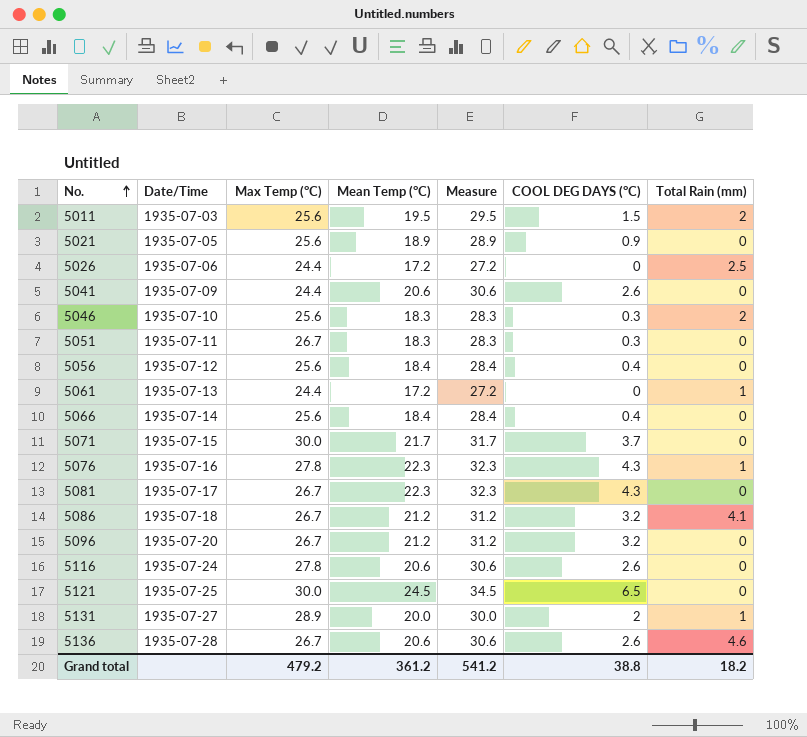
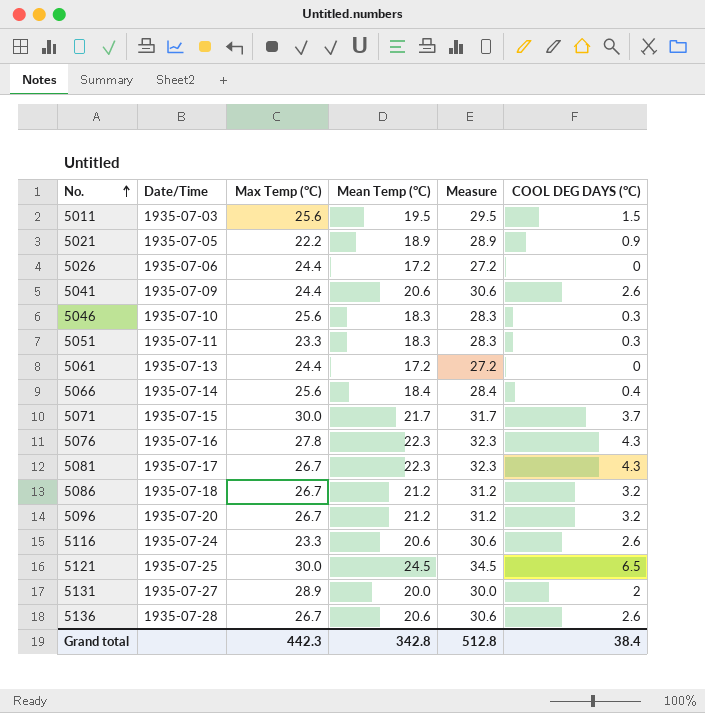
column Total Rain (mm) | position: 7 -> none
row 5056: 1935-07-12 | 25.6 | 18.4 | 28.4 | 0.4 | 0 -> none
5021 | Max Temp (°C): 25.6 -> 22.2
5051 | Max Temp (°C): 26.7 -> 23.3
5116 | Max Temp (°C): 27.8 -> 23.3
Grand total | Max Temp (°C): 479.2 -> 442.3
Grand total | Mean Temp (°C): 361.2 -> 342.8
Grand total | Measure: 541.2 -> 512.8
Grand total | COOL DEG DAYS (°C): 38.8 -> 38.4

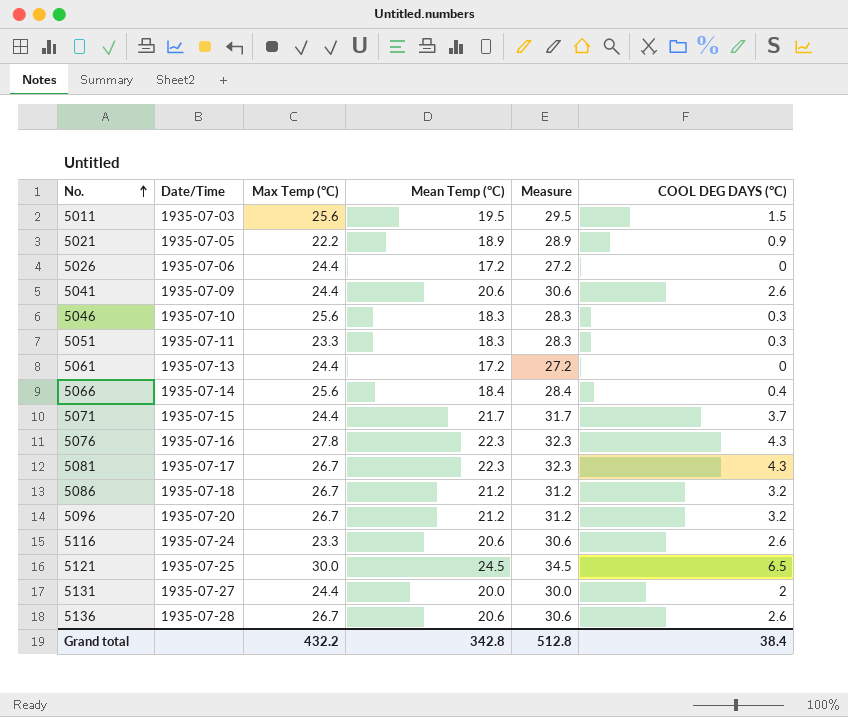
5071 | Max Temp (°C): 30.0 -> 24.4
5131 | Max Temp (°C): 28.9 -> 24.4
Grand total | Max Temp (°C): 442.3 -> 432.2

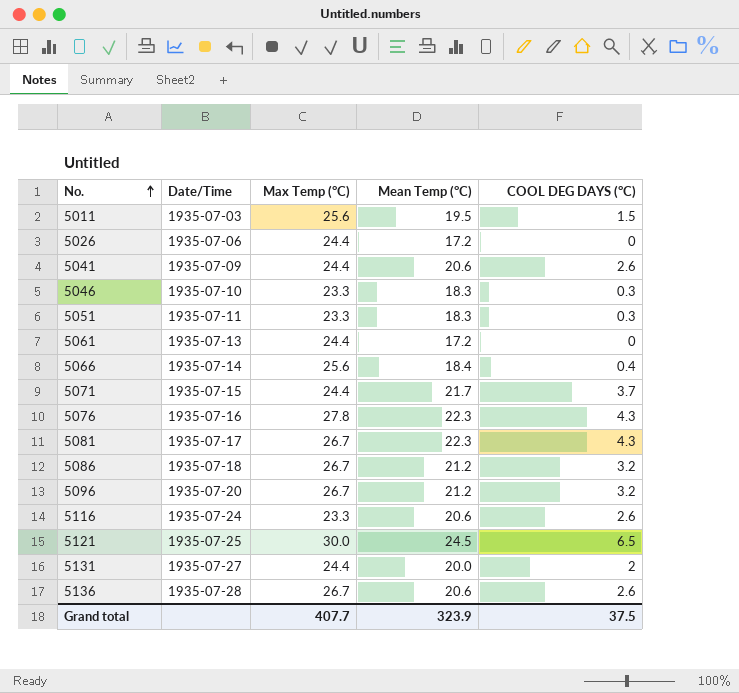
column Measure | formula: [Mean Temp (°C)] + 10 -> none
row 5021: 1935-07-05 | 22.2 | 18.9 | 28.9 | 0.9 -> none
5046 | Max Temp (°C): 25.6 -> 23.3
Grand total | Max Temp (°C): 432.2 -> 407.7
Grand total | Mean Temp (°C): 342.8 -> 323.9
Grand total | COOL DEG DAYS (°C): 38.4 -> 37.5

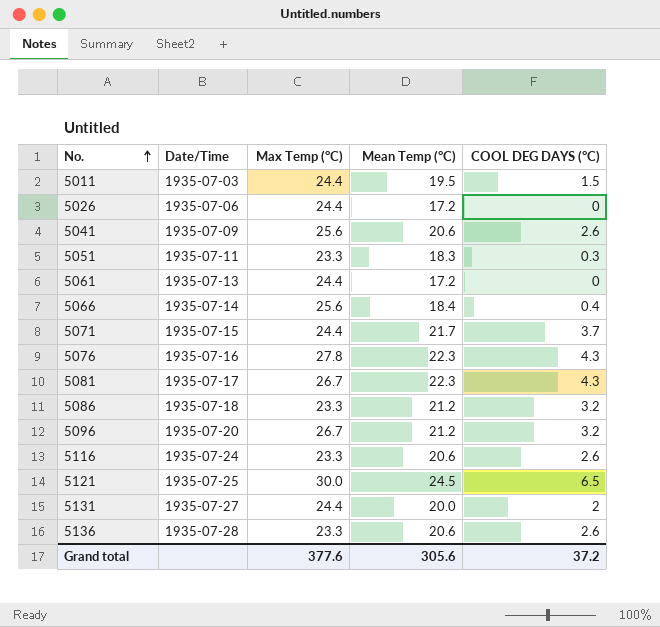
row 5046: 1935-07-10 | 23.3 | 18.3 | 0.3 -> none
5011 | Max Temp (°C): 25.6 -> 24.4
5041 | Max Temp (°C): 24.4 -> 25.6
5086 | Max Temp (°C): 26.7 -> 23.3
5136 | Max Temp (°C): 26.7 -> 23.3
Grand total | Max Temp (°C): 407.7 -> 377.6
Grand total | Mean Temp (°C): 323.9 -> 305.6
Grand total | COOL DEG DAYS (°C): 37.5 -> 37.2

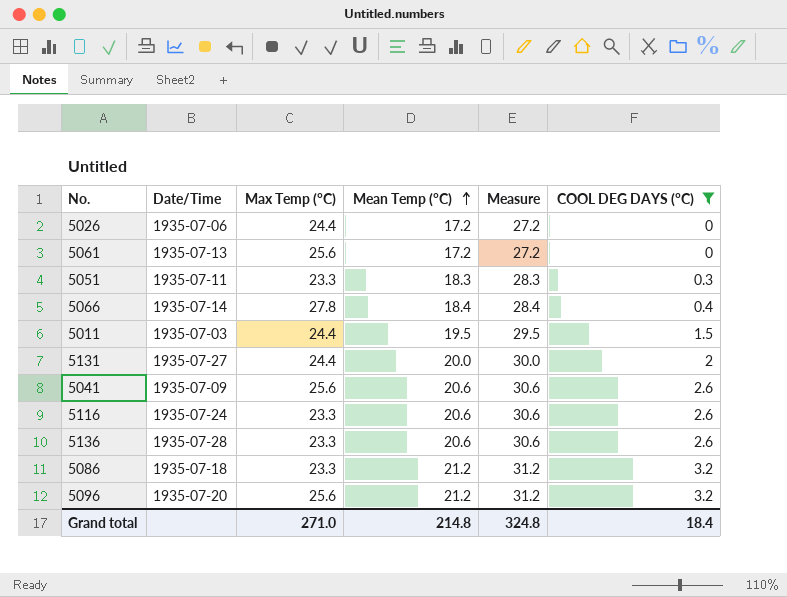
filter: none -> COOL DEG DAYS (°C) <= 3.2
row order: No. ascending -> Mean Temp (°C) ascending
column Measure | formula: none -> [Mean Temp (°C)] + 10
5061 | Max Temp (°C): 24.4 -> 25.6
5066 | Max Temp (°C): 25.6 -> 27.8
5096 | Max Temp (°C): 26.7 -> 25.6
Grand total | Max Temp (°C): 377.6 -> 271.0
Grand total | Mean Temp (°C): 305.6 -> 214.8
Grand total | COOL DEG DAYS (°C): 37.2 -> 18.4

